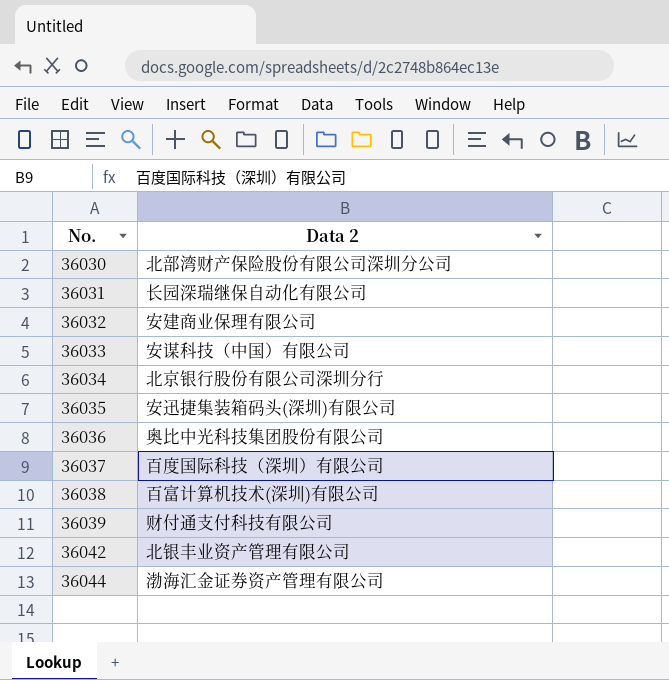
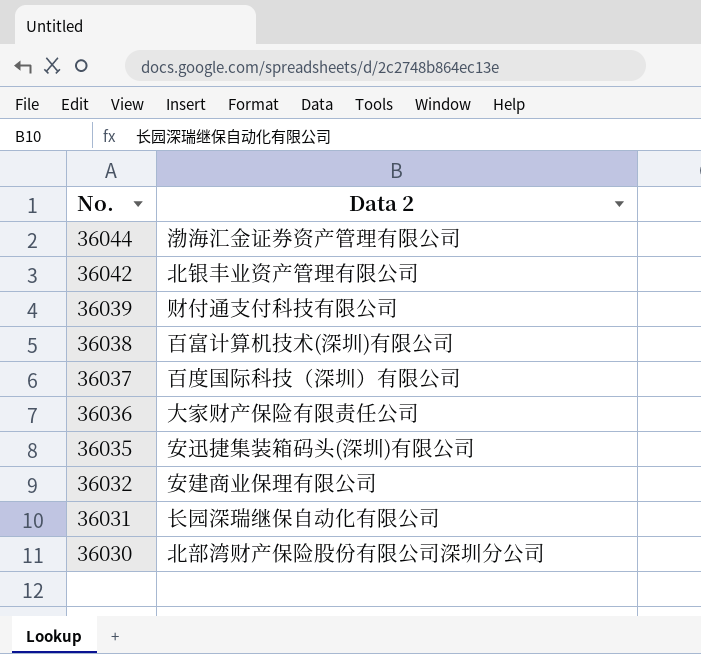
row order: No. ascending -> No. descending
row 36033: 安谋科技（中国）有限公司 -> none
row 36034: 北京银行股份有限公司深圳分行 -> none
36036 | Data 2: 奥比中光科技集团股份有限公司 -> 大家财产保险有限责任公司

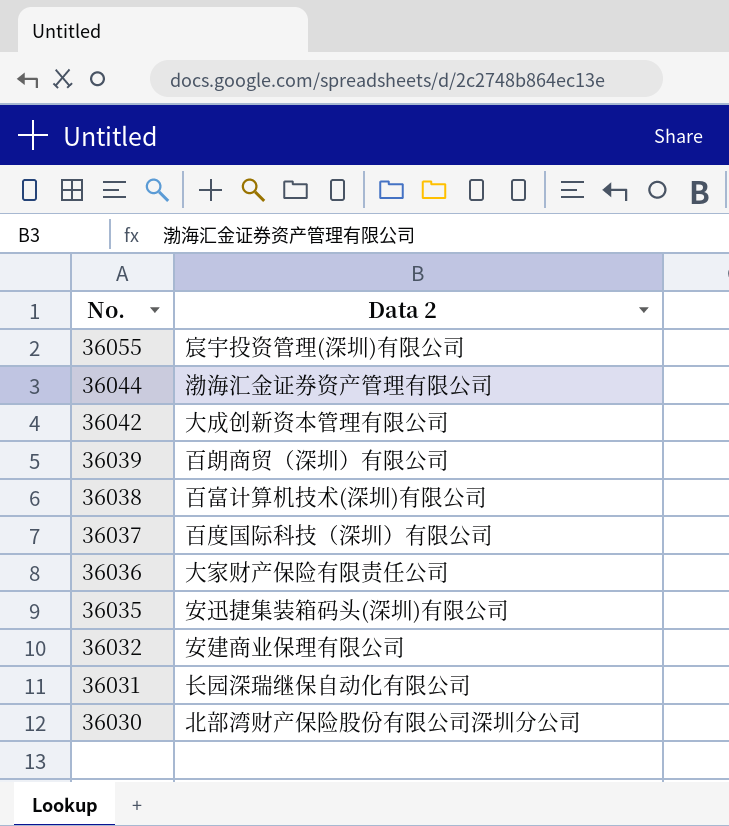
row 36055: none -> 宸宇投资管理(深圳)有限公司
36042 | Data 2: 北银丰业资产管理有限公司 -> 大成创新资本管理有限公司
36039 | Data 2: 财付通支付科技有限公司 -> 百朗商贸（深圳）有限公司

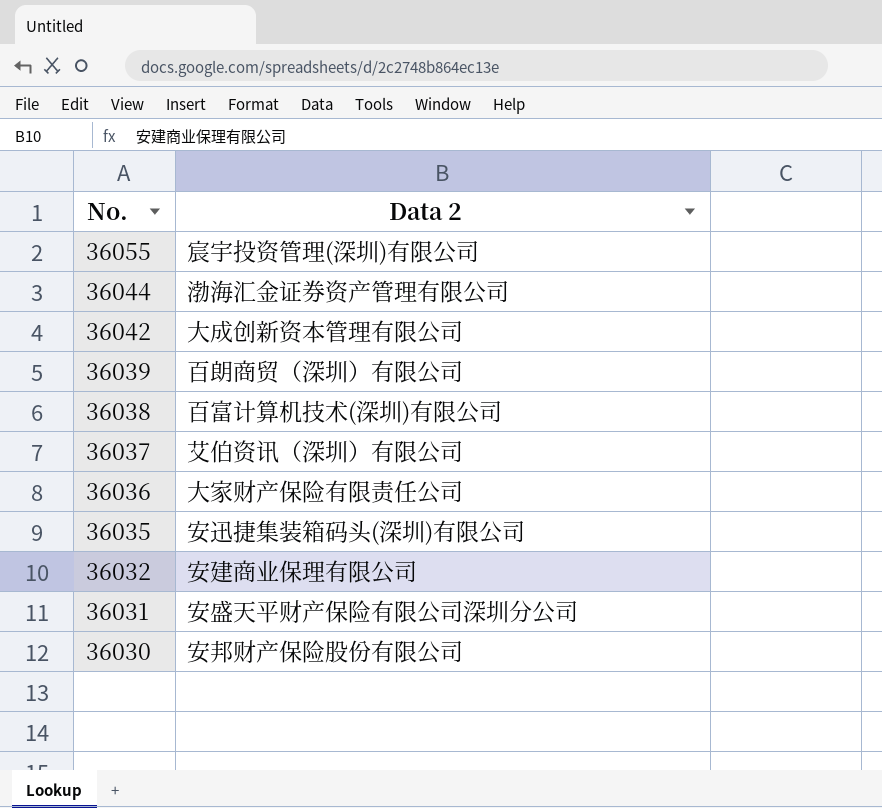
36037 | Data 2: 百度国际科技（深圳）有限公司 -> 艾伯资讯（深圳）有限公司
36031 | Data 2: 长园深瑞继保自动化有限公司 -> 安盛天平财产保险有限公司深圳分公司
36030 | Data 2: 北部湾财产保险股份有限公司深圳分公司 -> 安邦财产保险股份有限公司

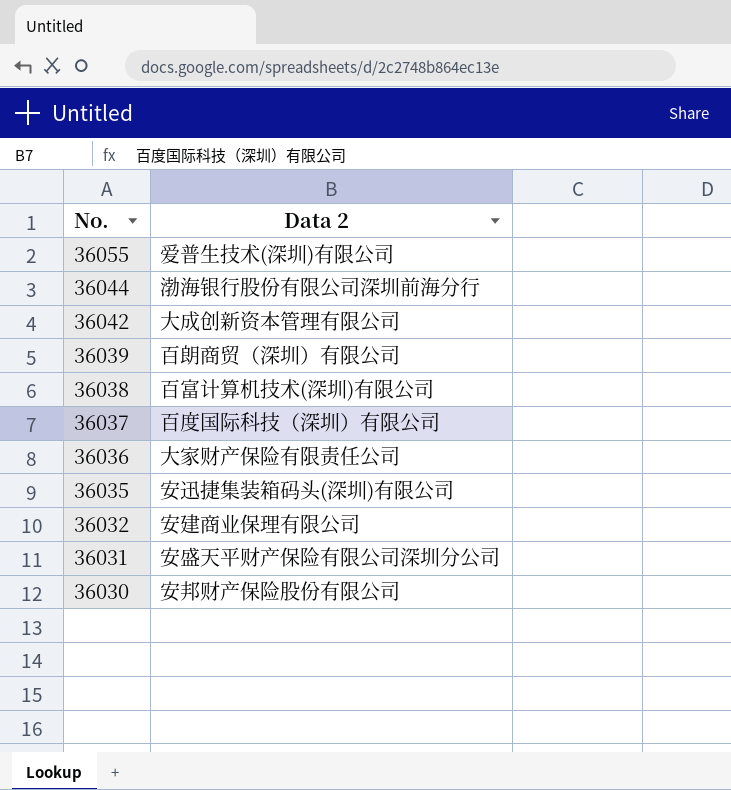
36055 | Data 2: 宸宇投资管理(深圳)有限公司 -> 爱普生技术(深圳)有限公司
36044 | Data 2: 渤海汇金证券资产管理有限公司 -> 渤海银行股份有限公司深圳前海分行
36037 | Data 2: 艾伯资讯（深圳）有限公司 -> 百度国际科技（深圳）有限公司

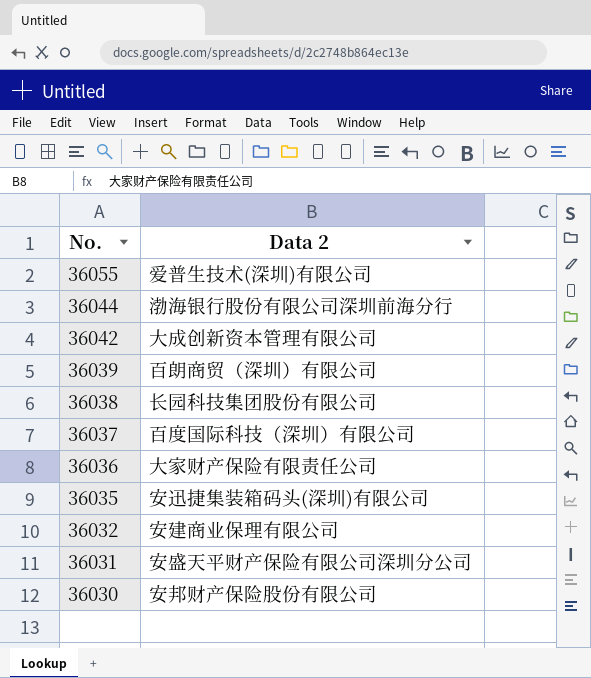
36038 | Data 2: 百富计算机技术(深圳)有限公司 -> 长园科技集团股份有限公司

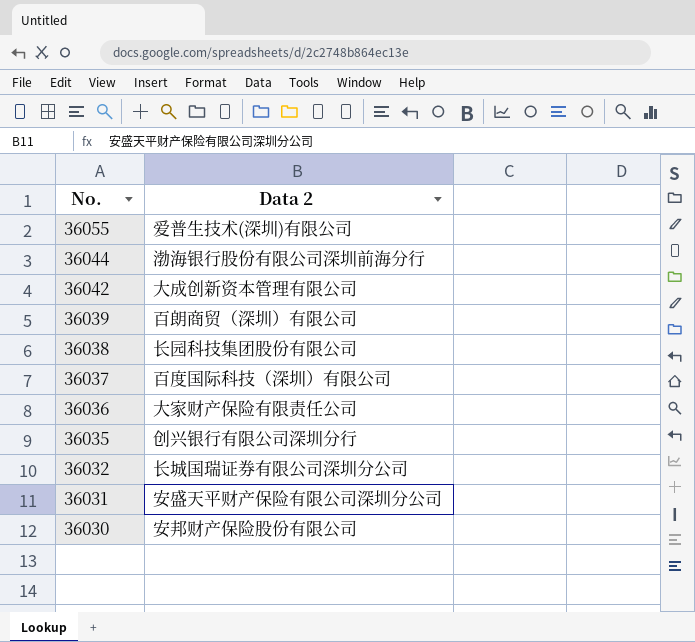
36035 | Data 2: 安迅捷集装箱码头(深圳)有限公司 -> 创兴银行有限公司深圳分行
36032 | Data 2: 安建商业保理有限公司 -> 长城国瑞证券有限公司深圳分公司

